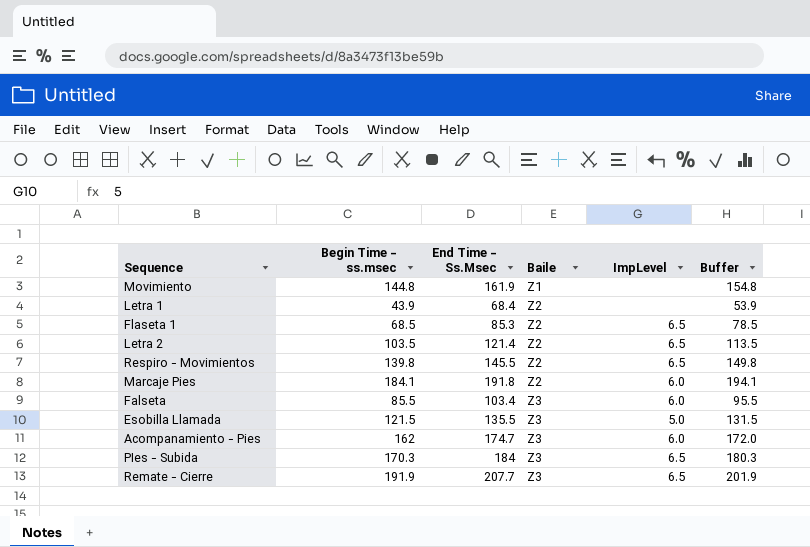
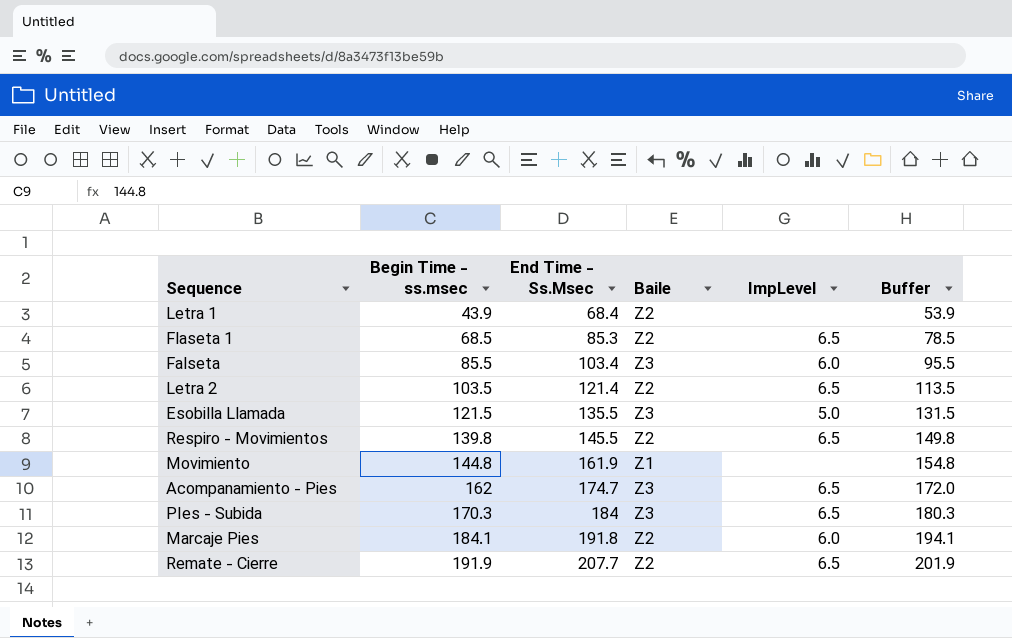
row order: Baile ascending -> Begin Time - ss.msec ascending
Acompanamiento - Pies | ImpLevel: 6.0 -> 6.5
Remate - Cierre | Baile: Z3 -> Z2

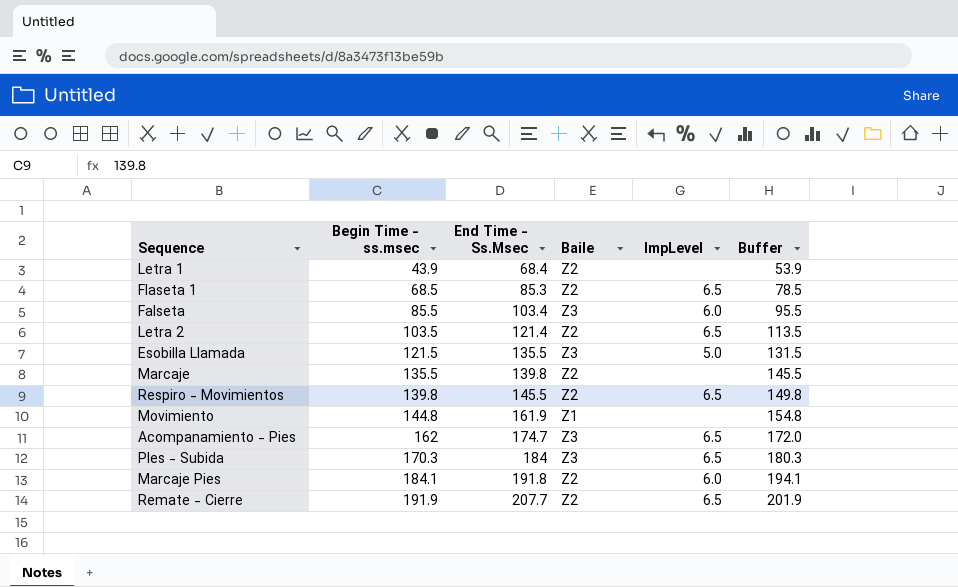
row Marcaje: none -> 135.5 | 139.8 | Z2 | none | 145.5

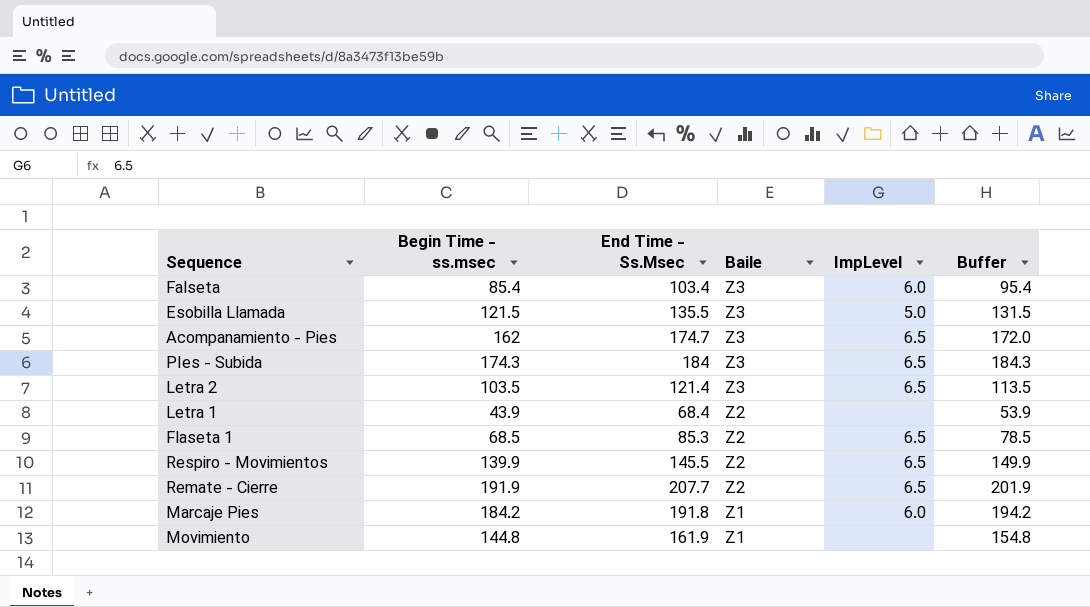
row order: Begin Time - ss.msec ascending -> Baile descending
row Marcaje: 135.5 | 139.8 | Z2 | none | 145.5 -> none
Falseta | Begin Time - ss.msec: 85.5 -> 85.4
Falseta | Buffer: 95.5 -> 95.4
PIes - Subida | Begin Time - ss.msec: 170.3 -> 174.3
PIes - Subida | Buffer: 180.3 -> 184.3
Letra 2 | Baile: Z2 -> Z3
Respiro - Movimientos | Begin Time - ss.msec: 139.8 -> 139.9
Respiro - Movimientos | Buffer: 149.8 -> 149.9
Marcaje Pies | Begin Time - ss.msec: 184.1 -> 184.2
Marcaje Pies | Baile: Z2 -> Z1
Marcaje Pies | Buffer: 194.1 -> 194.2

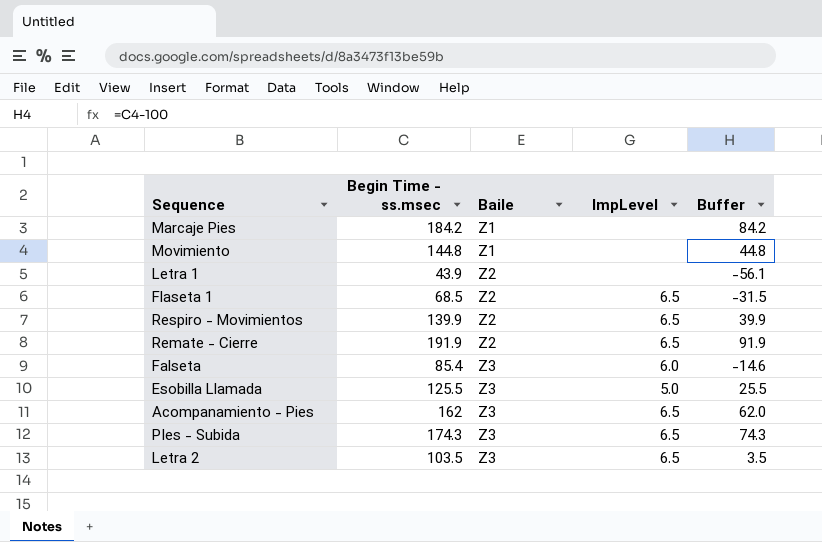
row order: Baile descending -> Baile ascending
column End Time - Ss.Msec | position: 3 -> none
column Buffer | formula: [Begin Time - ss.msec] + 10 -> [Begin Time - ss.msec] - 100
Marcaje Pies | ImpLevel: 6.0 -> none
Esobilla Llamada | Begin Time - ss.msec: 121.5 -> 125.5

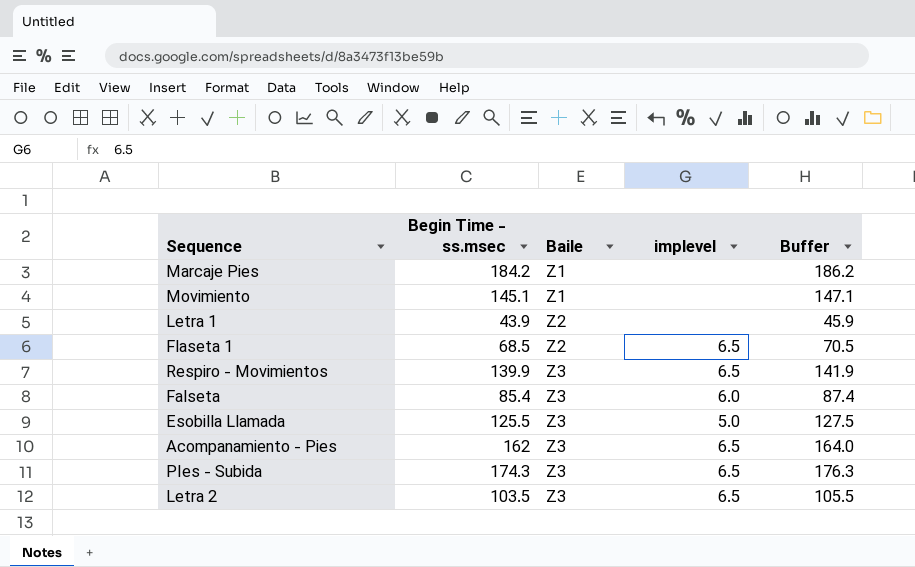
column name: ImpLevel -> implevel
column Buffer | formula: [Begin Time - ss.msec] - 100 -> [Begin Time - ss.msec] + 2
row Remate - Cierre: 191.9 | Z2 | 6.5 | 91.9 -> none
Movimiento | Begin Time - ss.msec: 144.8 -> 145.1
Respiro - Movimientos | Baile: Z2 -> Z3

